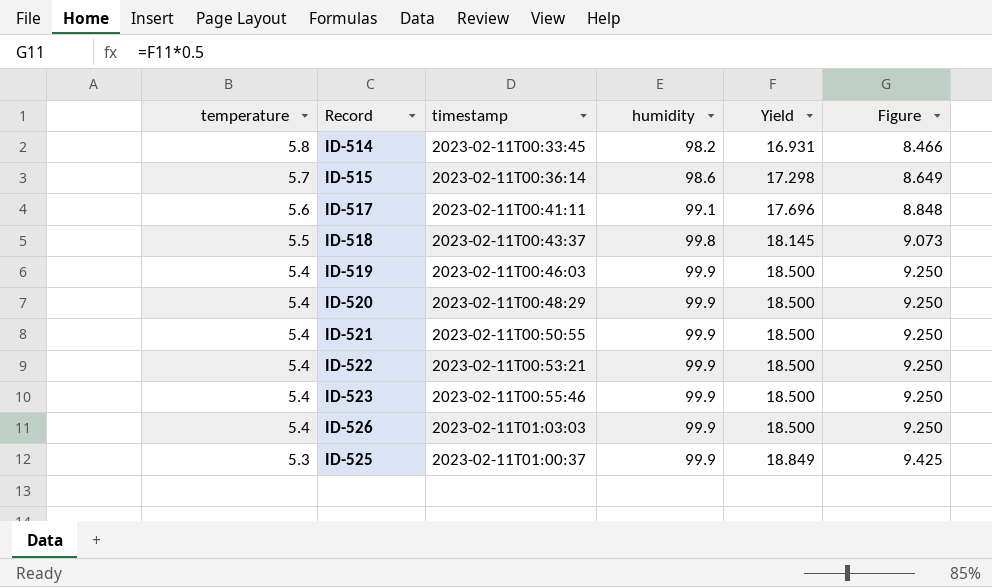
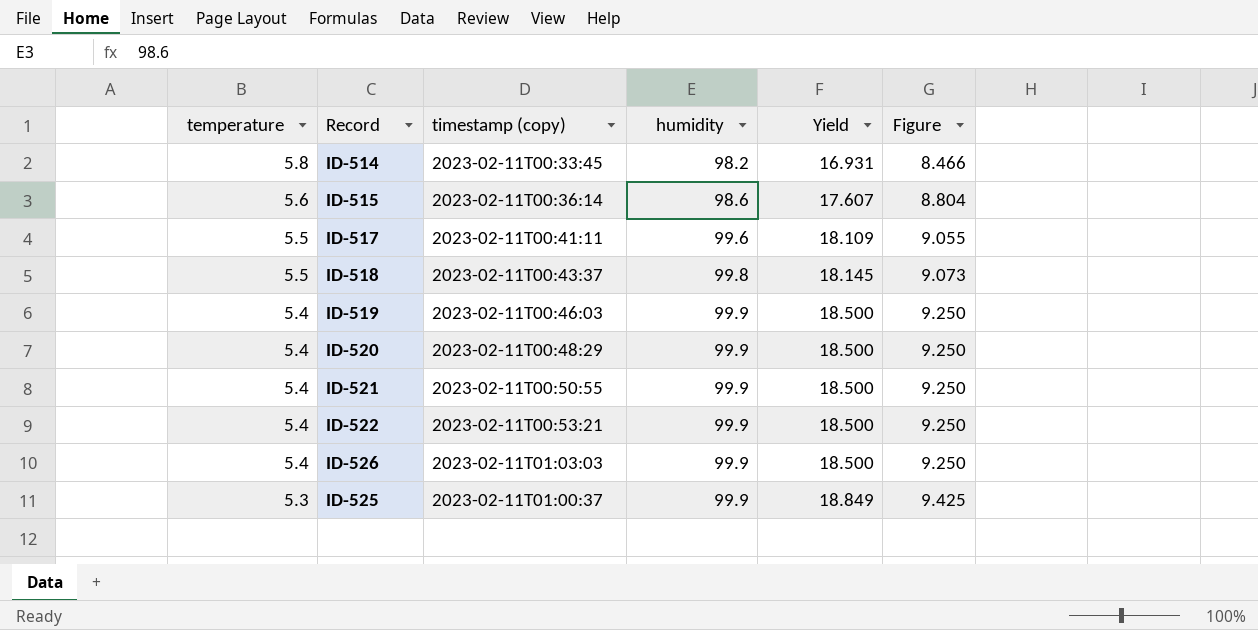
column name: timestamp -> timestamp (copy)
row ID-523: 5.4 | 2023-02-11T00:55:46 | 99.9 | 18.500 | 9.250 -> none
ID-515 | temperature: 5.7 -> 5.6
ID-515 | Yield: 17.298 -> 17.607
ID-515 | Figure: 8.649 -> 8.804
ID-517 | temperature: 5.6 -> 5.5
ID-517 | humidity: 99.1 -> 99.6
ID-517 | Yield: 17.696 -> 18.109
ID-517 | Figure: 8.848 -> 9.055

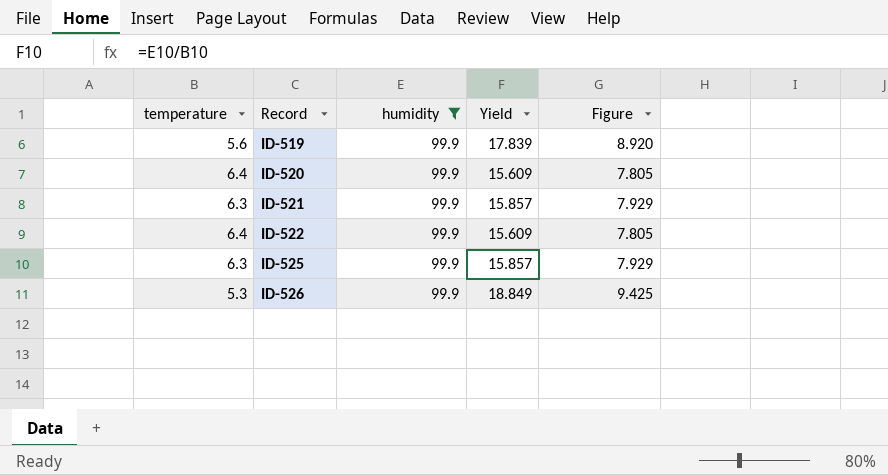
filter: none -> humidity = 99.9
row order: temperature descending -> Record ascending
column timestamp (copy) | position: 3 -> none
ID-519 | temperature: 5.4 -> 5.6
ID-519 | Yield: 18.500 -> 17.839
ID-519 | Figure: 9.250 -> 8.920
ID-520 | temperature: 5.4 -> 6.4
ID-520 | Yield: 18.500 -> 15.609
ID-520 | Figure: 9.250 -> 7.805
ID-521 | temperature: 5.4 -> 6.3
ID-521 | Yield: 18.500 -> 15.857
ID-521 | Figure: 9.250 -> 7.929
ID-522 | temperature: 5.4 -> 6.4
ID-522 | Yield: 18.500 -> 15.609
ID-522 | Figure: 9.250 -> 7.805
ID-525 | temperature: 5.3 -> 6.3
ID-525 | Yield: 18.849 -> 15.857
ID-525 | Figure: 9.425 -> 7.929
ID-526 | temperature: 5.4 -> 5.3
ID-526 | Yield: 18.500 -> 18.849
ID-526 | Figure: 9.250 -> 9.425

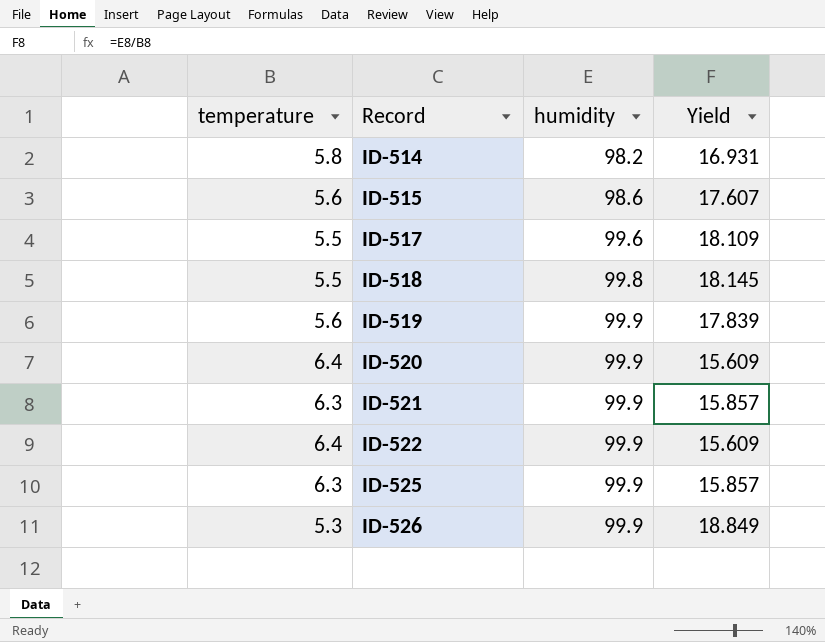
filter: humidity = 99.9 -> none
column Figure | formula: [Yield] * 0.5 -> none

